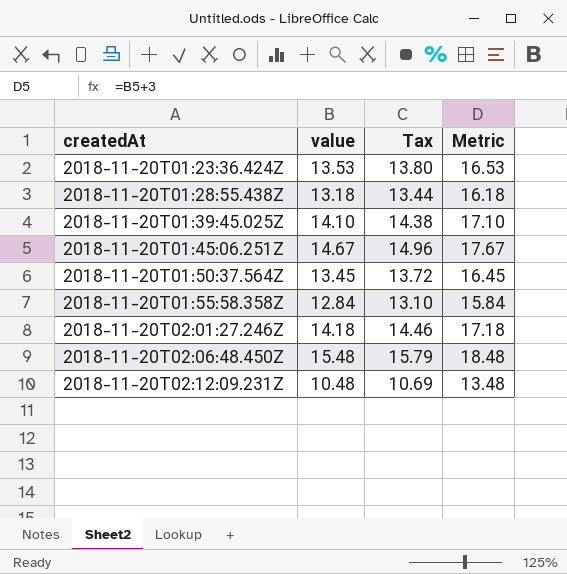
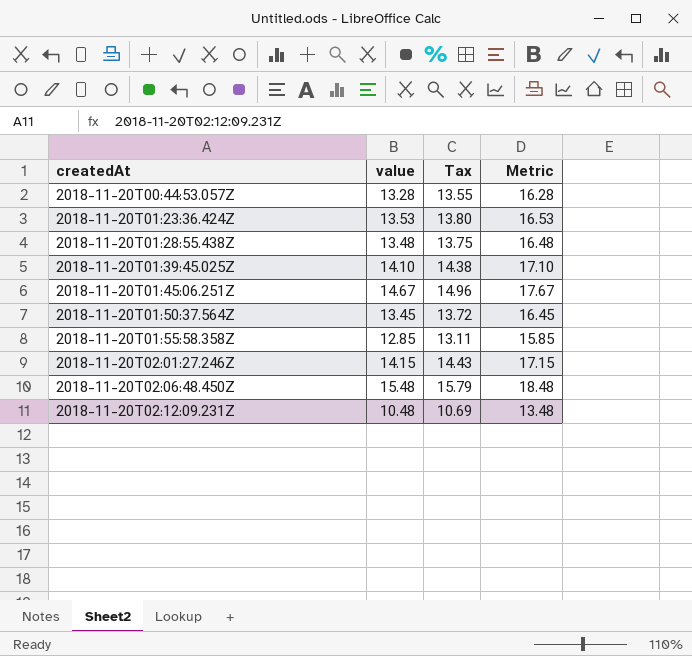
row 2018-11-20T00:44:53.057Z: none -> 13.28 | 13.55 | 16.28
2018-11-20T01:28:55.438Z | value: 13.18 -> 13.48
2018-11-20T01:28:55.438Z | Tax: 13.44 -> 13.75
2018-11-20T01:28:55.438Z | Metric: 16.18 -> 16.48
2018-11-20T01:55:58.358Z | value: 12.84 -> 12.85
2018-11-20T01:55:58.358Z | Tax: 13.10 -> 13.11
2018-11-20T01:55:58.358Z | Metric: 15.84 -> 15.85
2018-11-20T02:01:27.246Z | value: 14.18 -> 14.15
2018-11-20T02:01:27.246Z | Tax: 14.46 -> 14.43
2018-11-20T02:01:27.246Z | Metric: 17.18 -> 17.15

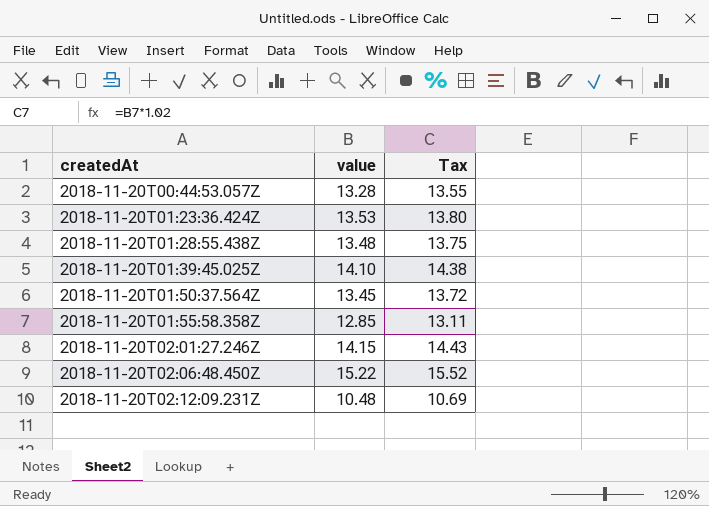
column Metric | formula: [value] + 3 -> none
row 2018-11-20T01:45:06.251Z: 14.67 | 14.96 | 17.67 -> none
2018-11-20T02:06:48.450Z | value: 15.48 -> 15.22
2018-11-20T02:06:48.450Z | Tax: 15.79 -> 15.52

